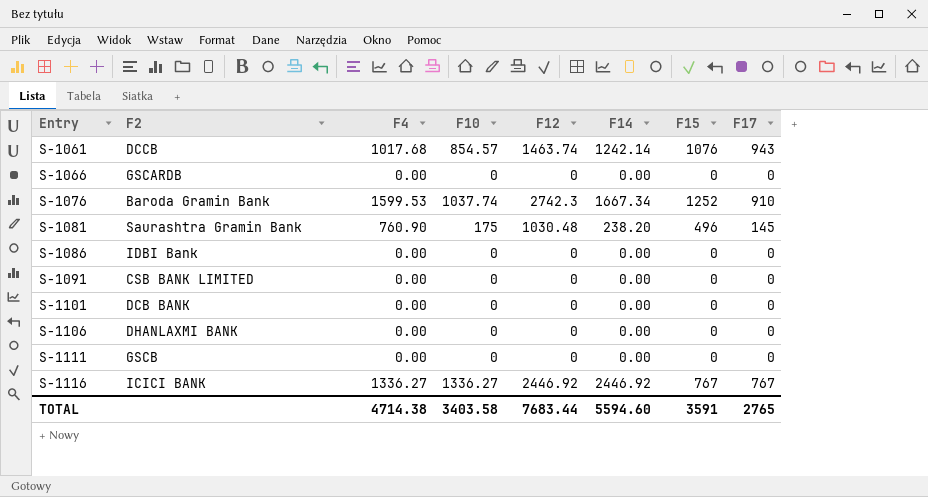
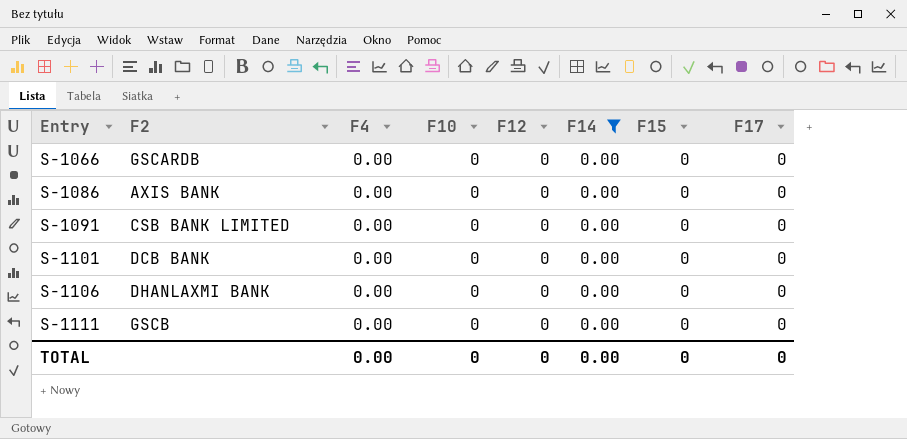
filter: none -> F14 = 0.00
S-1086 | F2: IDBI Bank -> AXIS BANK
TOTAL | F4: 4714.38 -> 0.00
TOTAL | F10: 3403.58 -> 0
TOTAL | F12: 7683.44 -> 0
TOTAL | F14: 5594.60 -> 0.00
TOTAL | F15: 3591 -> 0
TOTAL | F17: 2765 -> 0

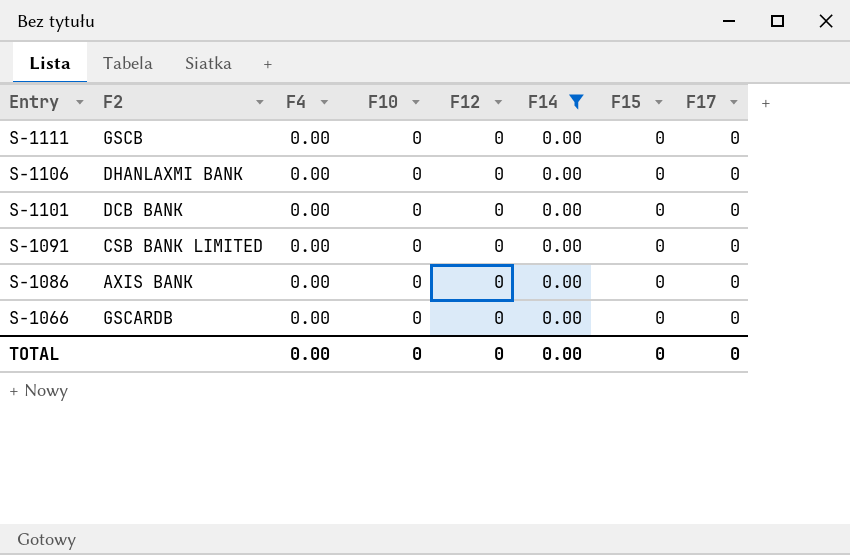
row order: Entry ascending -> Entry descending

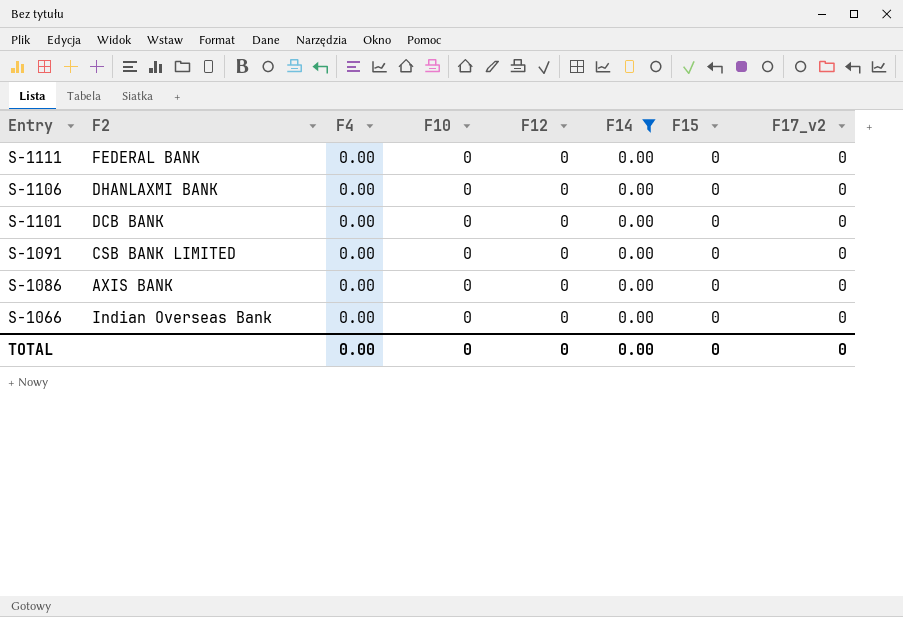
column name: F17 -> F17_v2
S-1111 | F2: GSCB -> FEDERAL BANK
S-1066 | F2: GSCARDB -> Indian Overseas Bank

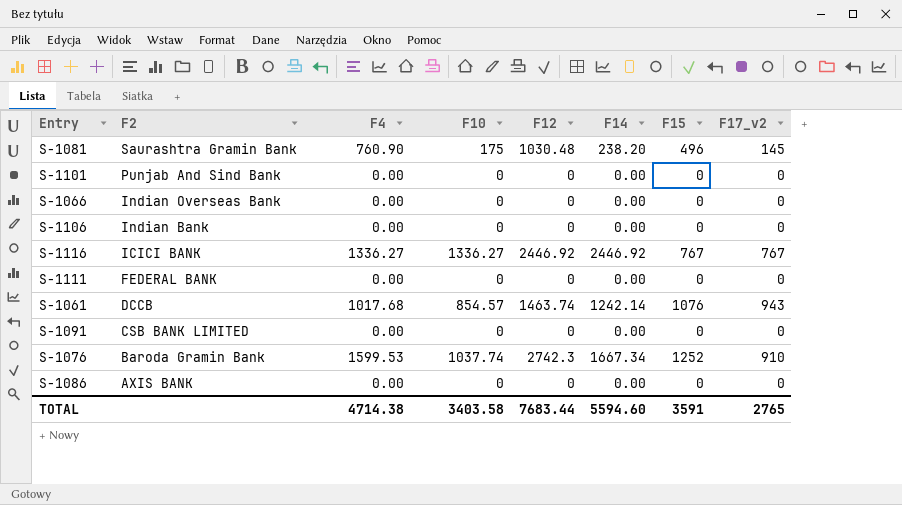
filter: F14 = 0.00 -> none
row order: Entry descending -> F2 descending
S-1101 | F2: DCB BANK -> Punjab And Sind Bank
S-1106 | F2: DHANLAXMI BANK -> Indian Bank
TOTAL | F4: 0.00 -> 4714.38
TOTAL | F10: 0 -> 3403.58
TOTAL | F12: 0 -> 7683.44
TOTAL | F14: 0.00 -> 5594.60
TOTAL | F15: 0 -> 3591
TOTAL | F17_v2: 0 -> 2765

